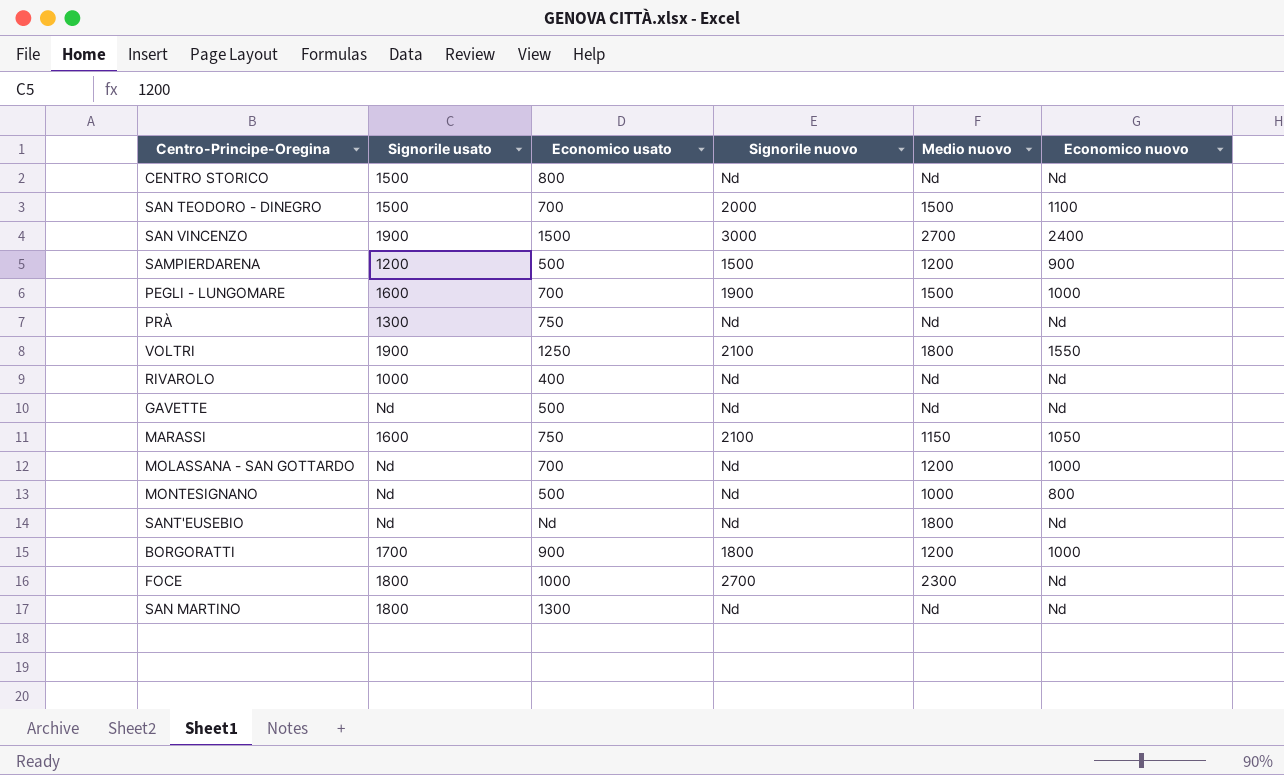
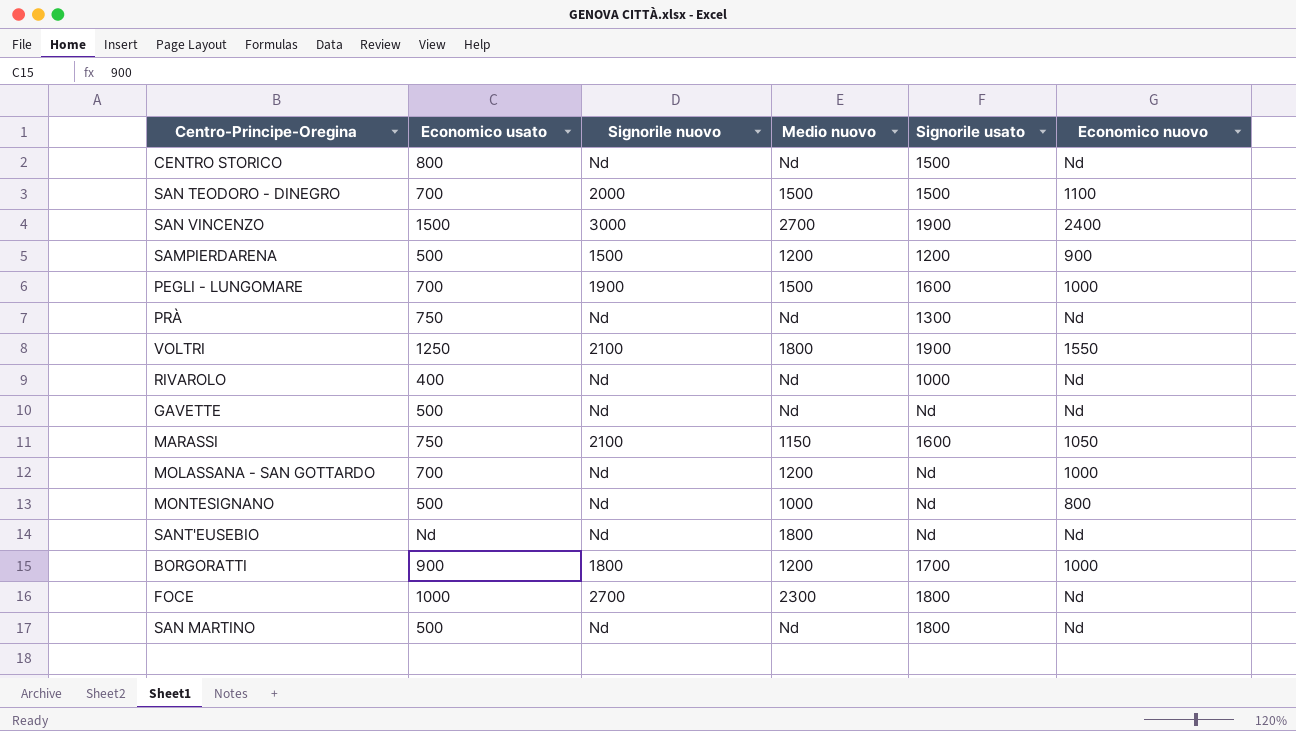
column Signorile usato | position: 2 -> 5
SAN MARTINO | Economico usato: 1300 -> 500

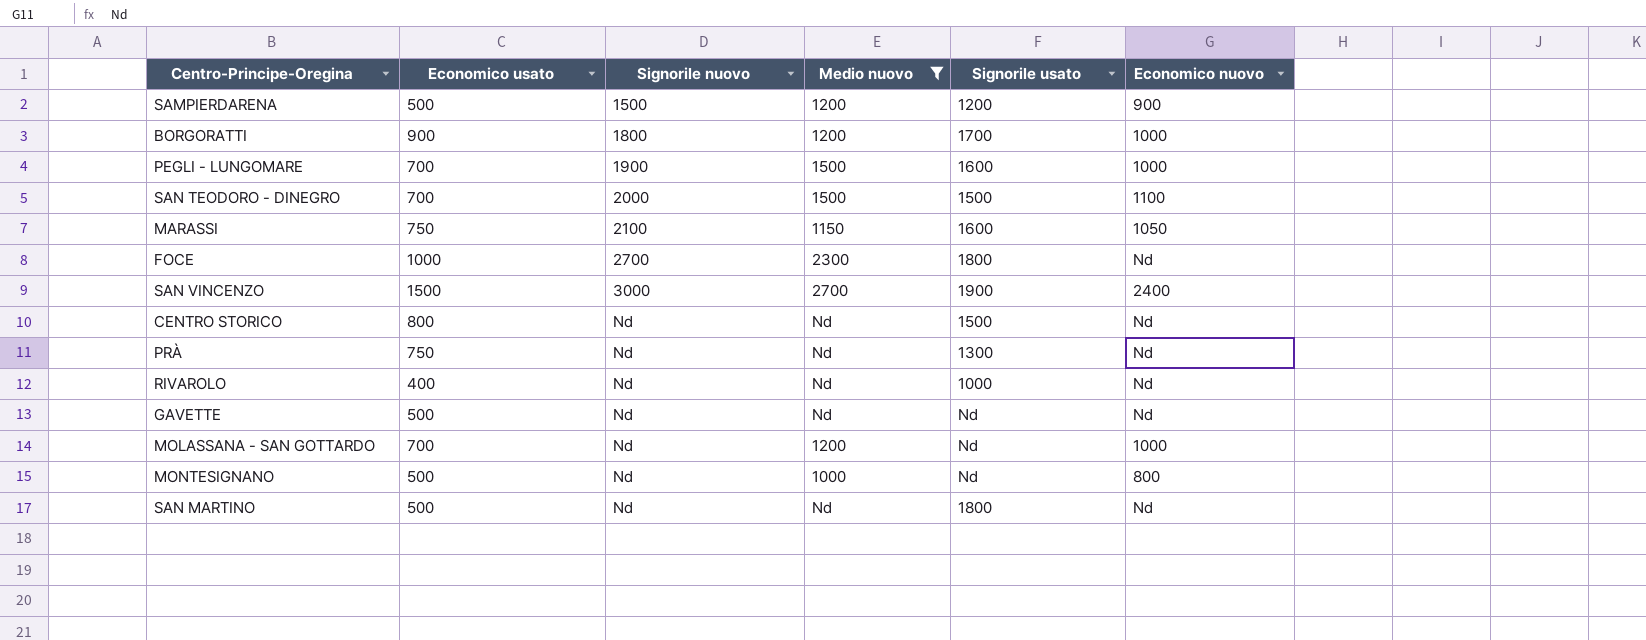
filter: none -> Medio nuovo != 1800
row order: none -> Signorile nuovo ascending

